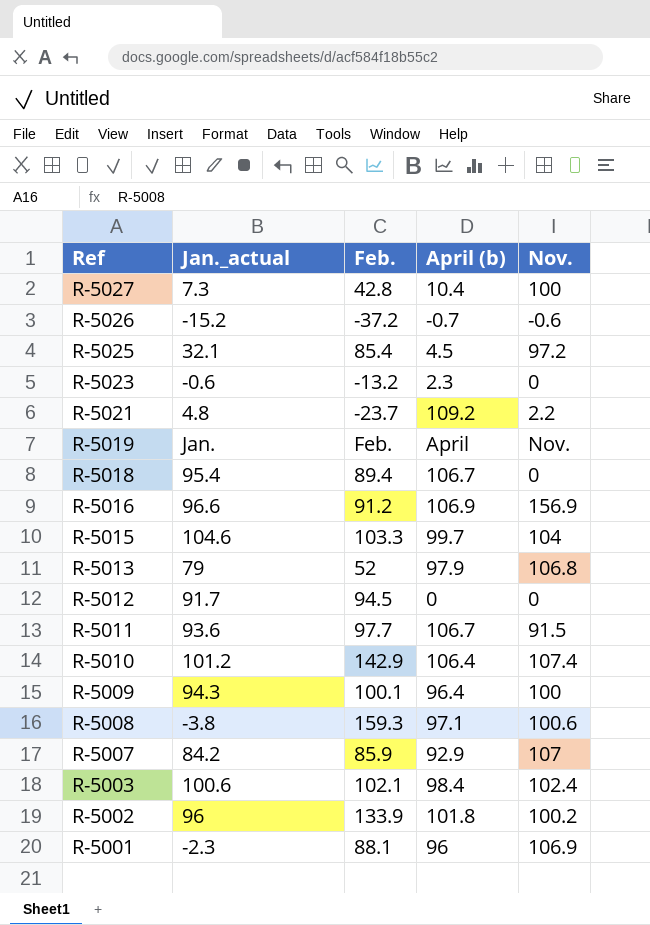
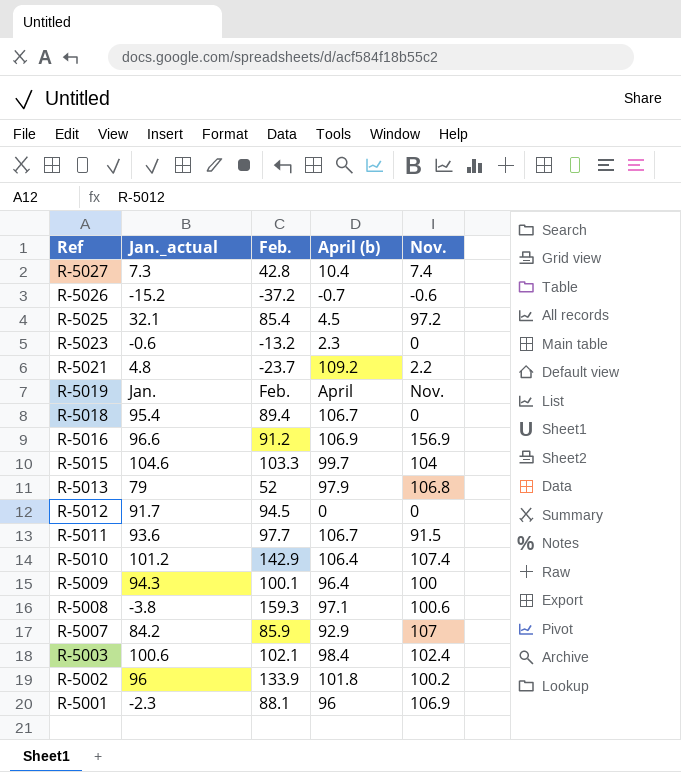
R-5027 | Nov.: 100 -> 7.4

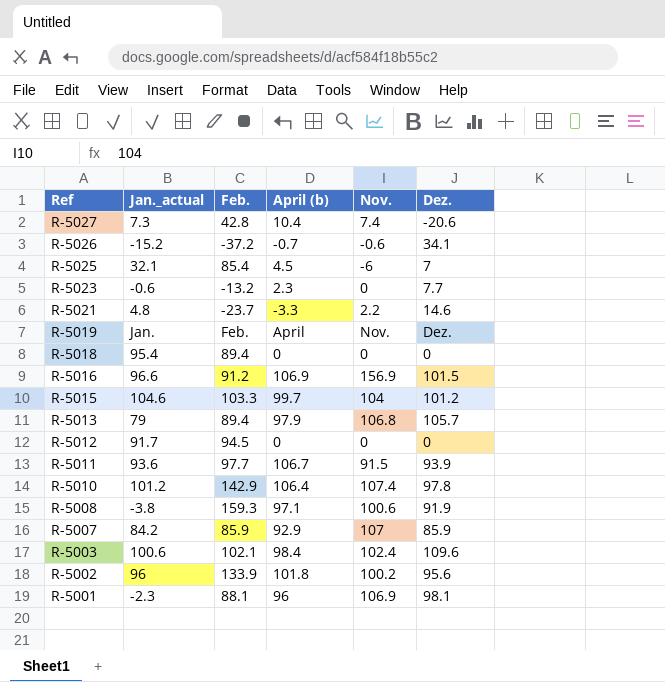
column Dez. | position: none -> 6
row R-5009: 94.3 | 100.1 | 96.4 | 100 -> none
R-5025 | Nov.: 97.2 -> -6
R-5021 | April (b): 109.2 -> -3.3
R-5018 | April (b): 106.7 -> 0
R-5013 | Feb.: 52 -> 89.4

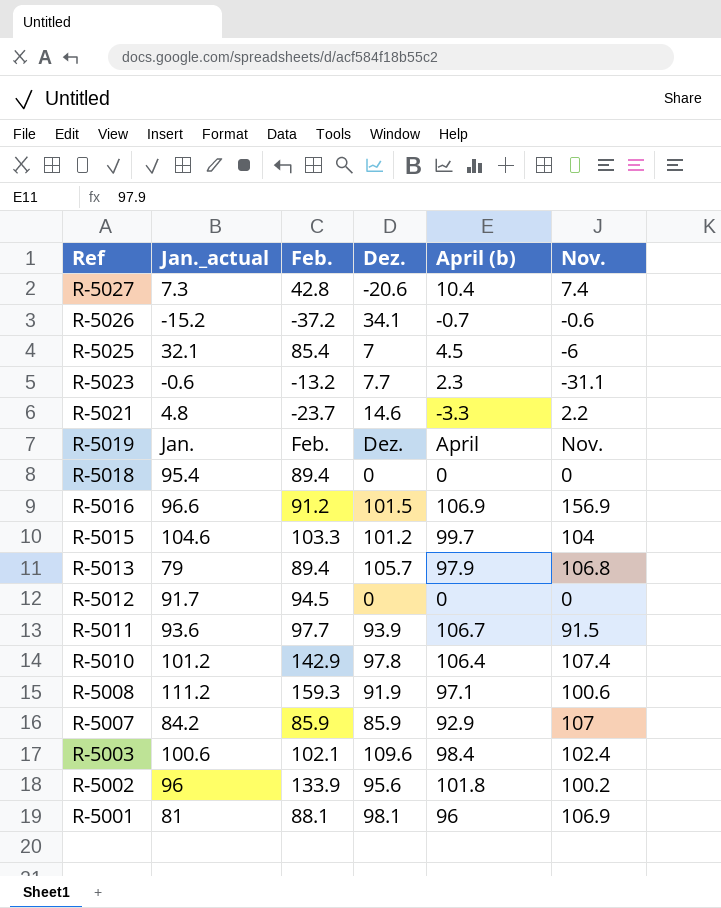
column Dez. | position: 6 -> 4
R-5023 | Nov.: 0 -> -31.1
R-5008 | Jan._actual: -3.8 -> 111.2
R-5001 | Jan._actual: -2.3 -> 81

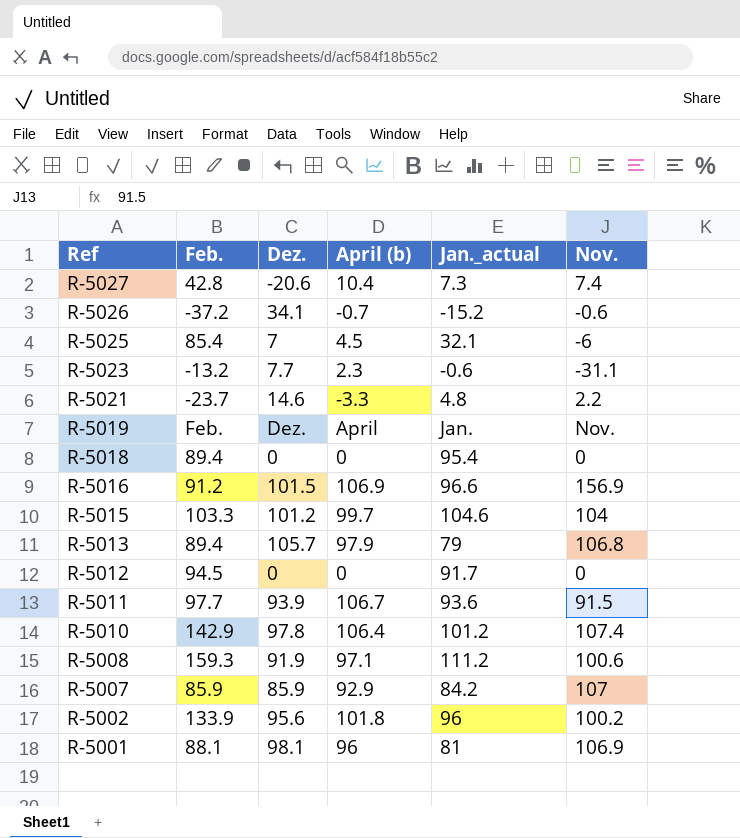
column Jan._actual | position: 2 -> 5
row R-5003: 100.6 | 102.1 | 109.6 | 98.4 | 102.4 -> none

